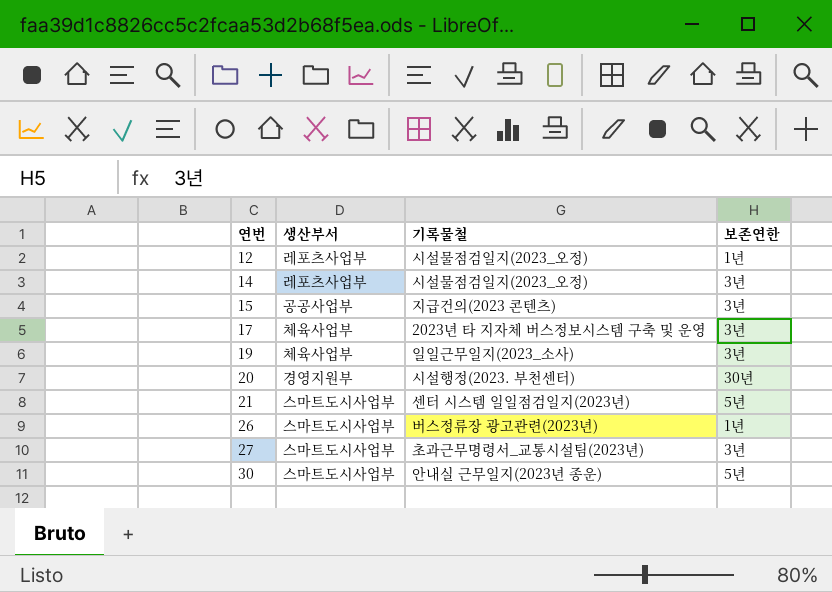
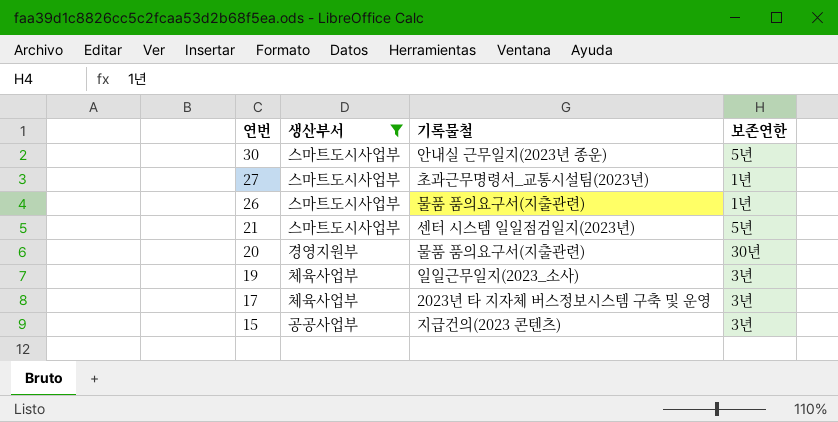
filter: none -> 생산부서 != 레포츠사업부
row order: 연번 ascending -> 연번 descending
27 | 보존연한: 3년 -> 1년
26 | 기록물철: 버스정류장 광고관련(2023년) -> 물품 품의요구서(지출관련)
20 | 기록물철: 시설행정(2023. 부천센터) -> 물품 품의요구서(지출관련)

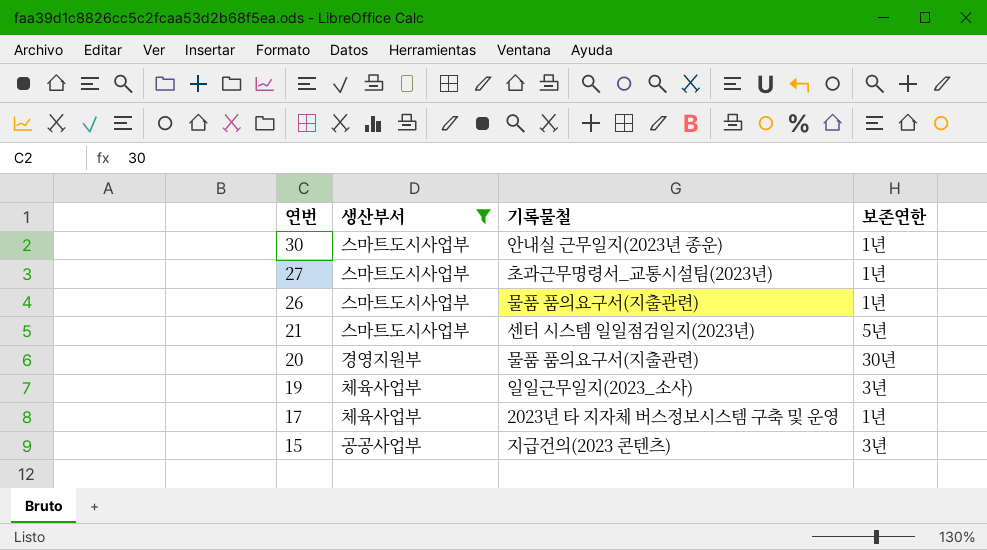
30 | 보존연한: 5년 -> 1년
17 | 보존연한: 3년 -> 1년

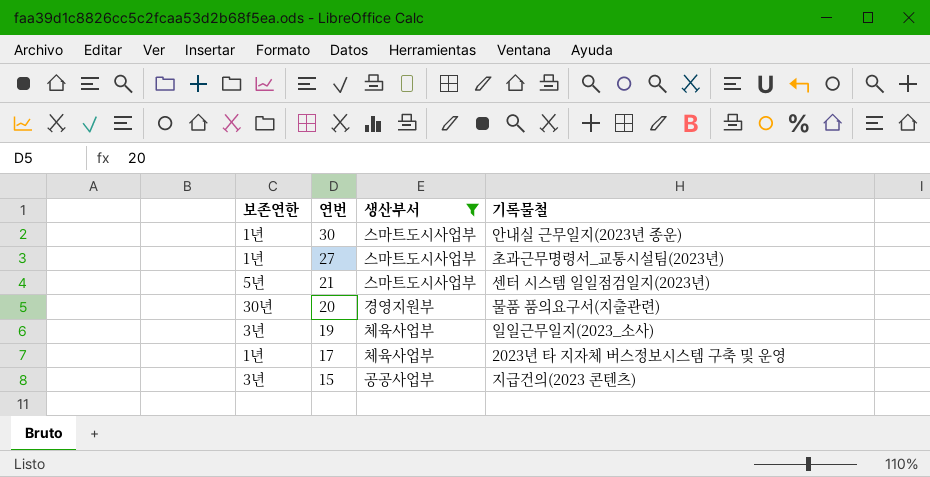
column 보존연한 | position: 4 -> 1
row 26: 스마트도시사업부 | 물품 품의요구서(지출관련) | 1년 -> none

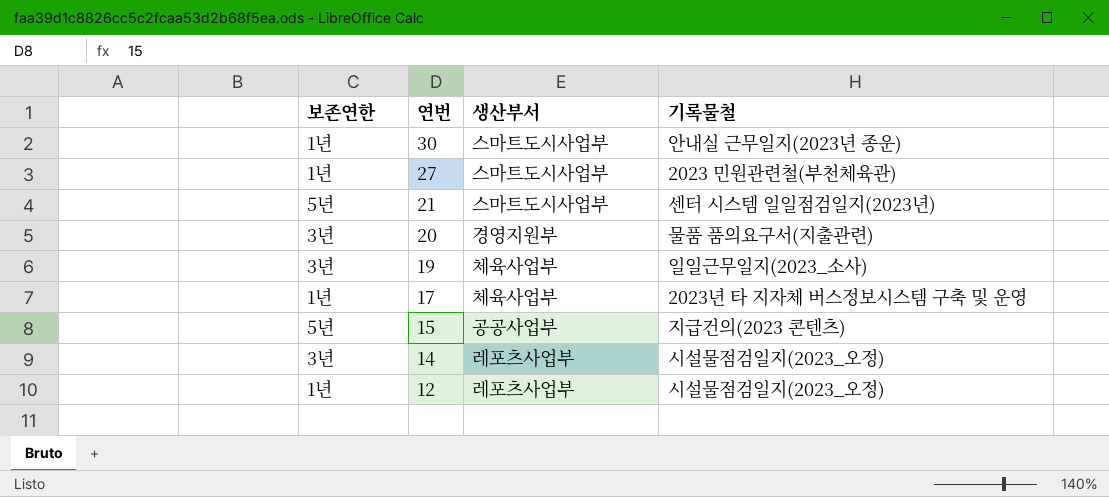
filter: 생산부서 != 레포츠사업부 -> none
27 | 기록물철: 초과근무명령서_교통시설팀(2023년) -> 2023 민원관련철(부천체육관)
20 | 보존연한: 30년 -> 3년
15 | 보존연한: 3년 -> 5년

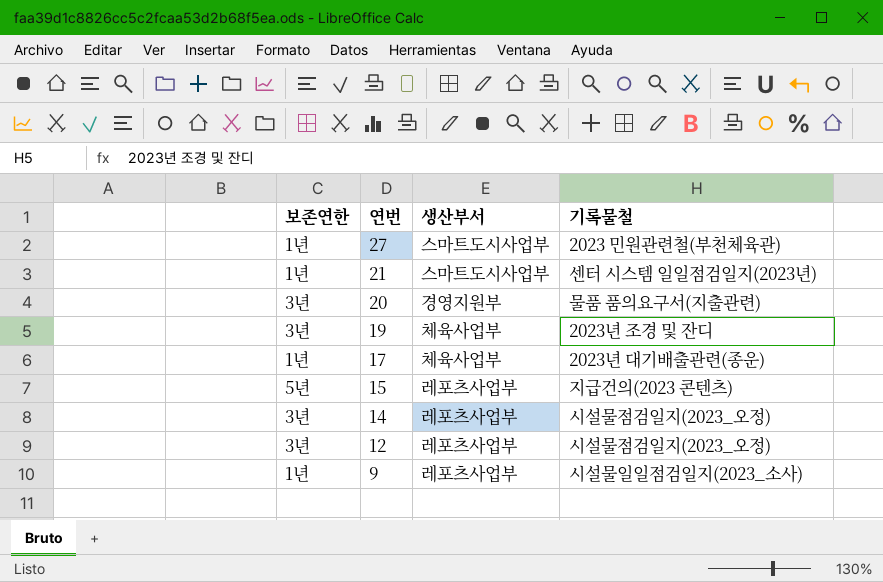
row 30: 1년 | 스마트도시사업부 | 안내실 근무일지(2023년 종운) -> none
21 | 보존연한: 5년 -> 1년
19 | 기록물철: 일일근무일지(2023_소사) -> 2023년 조경 및 잔디
17 | 기록물철: 2023년 타 지자체 버스정보시스템 구축 및 운영 -> 2023년 대기배출관련(종운)
15 | 생산부서: 공공사업부 -> 레포츠사업부
12 | 보존연한: 1년 -> 3년
row 9: none -> 1년 | 레포츠사업부 | 시설물일일점검일지(2023_소사)

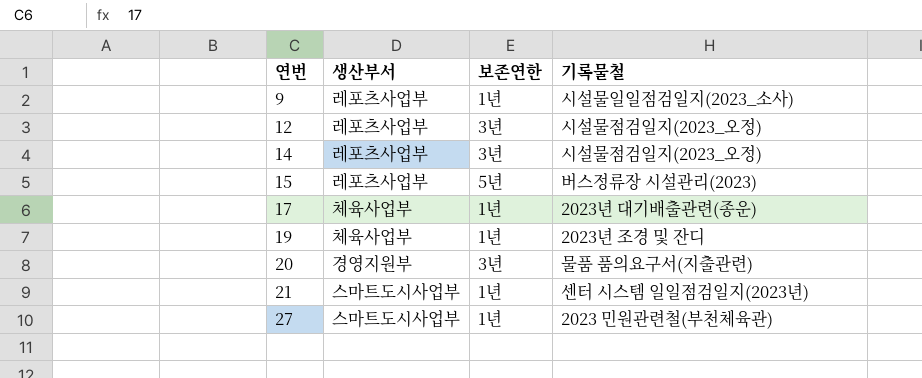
row order: 연번 descending -> 연번 ascending
column 보존연한 | position: 1 -> 3
15 | 기록물철: 지급건의(2023 콘텐츠) -> 버스정류장 시설관리(2023)
19 | 보존연한: 3년 -> 1년

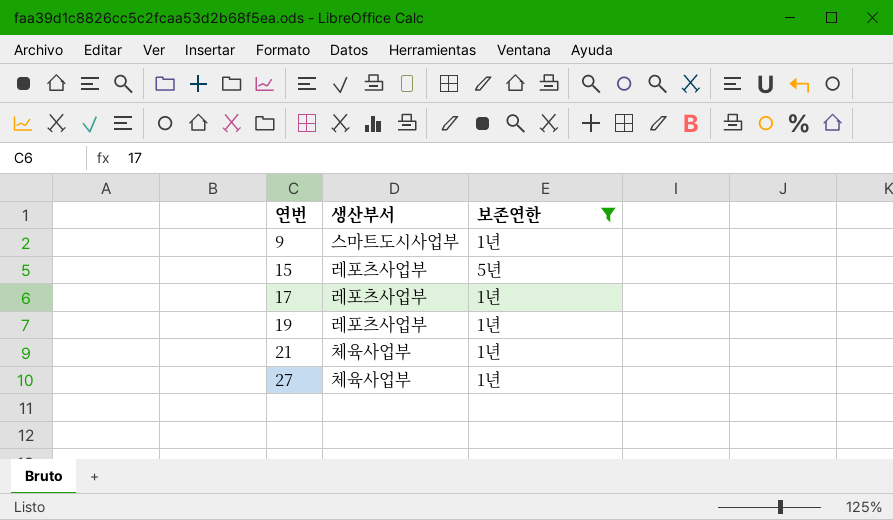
filter: none -> 보존연한 != 3년
column 기록물철 | position: 4 -> none
9 | 생산부서: 레포츠사업부 -> 스마트도시사업부
17 | 생산부서: 체육사업부 -> 레포츠사업부
19 | 생산부서: 체육사업부 -> 레포츠사업부
21 | 생산부서: 스마트도시사업부 -> 체육사업부
27 | 생산부서: 스마트도시사업부 -> 체육사업부

